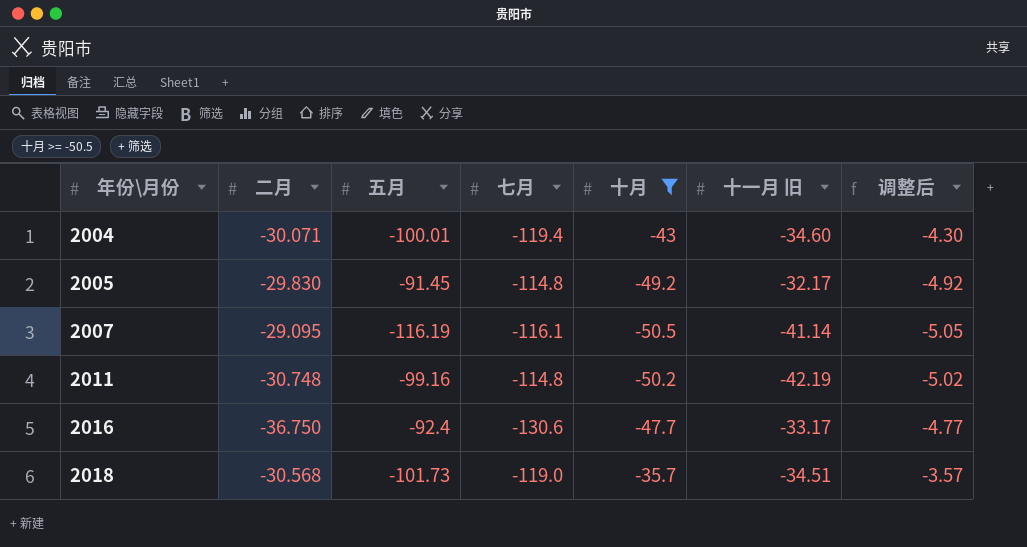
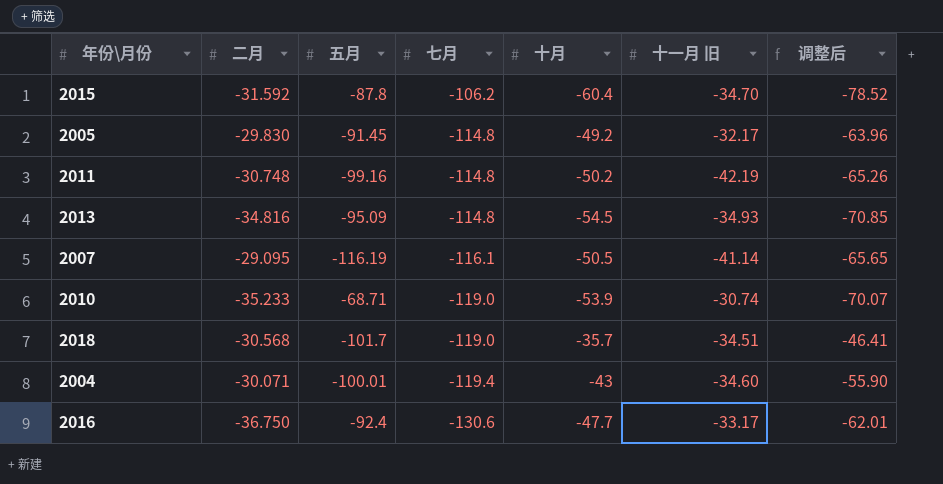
filter: 十月 >= -50.5 -> none
row order: 年份\月份 ascending -> 七月 descending
column 调整后 | formula: [十月] * 0.1 -> [十月] * 1.3
2018 | 五月: -101.73 -> -101.7

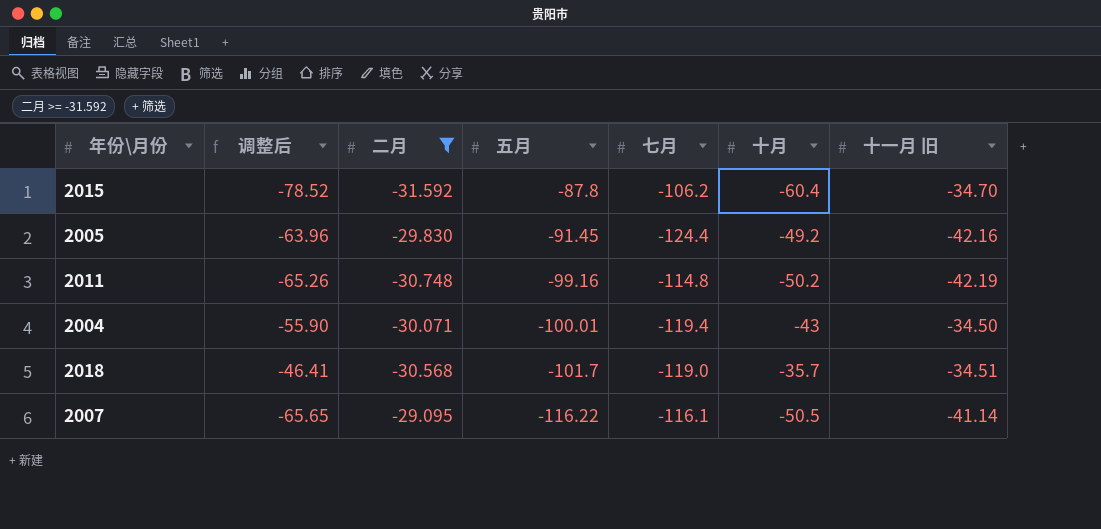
filter: none -> 二月 >= -31.592
row order: 七月 descending -> 五月 descending
column 调整后 | position: 7 -> 2
2005 | 七月: -114.8 -> -124.4
2005 | 十一月 旧: -32.17 -> -42.16
2004 | 十一月 旧: -34.60 -> -34.50
2007 | 五月: -116.19 -> -116.22

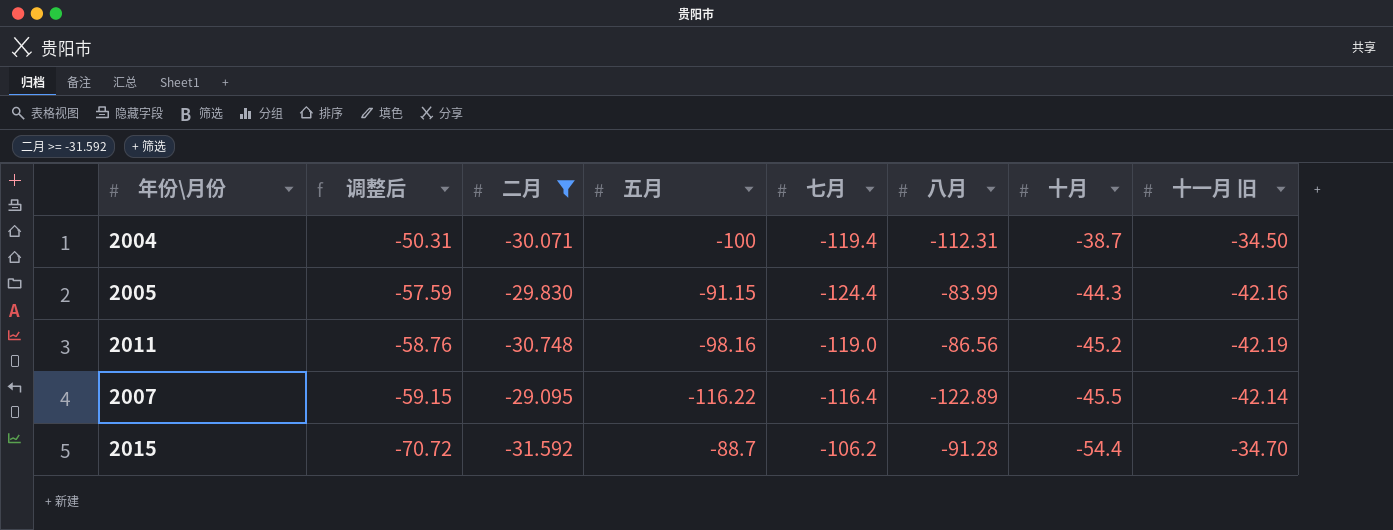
row order: 五月 descending -> 调整后 descending
column 八月 | position: none -> 6
row 2018: -46.41 | -30.568 | -101.7 | -119.0 | -35.7 | -34.51 -> none
2004 | 调整后: -55.90 -> -50.31
2004 | 五月: -100.01 -> -100
2004 | 十月: -43 -> -38.7
2005 | 调整后: -63.96 -> -57.59
2005 | 五月: -91.45 -> -91.15
2005 | 十月: -49.2 -> -44.3
2011 | 调整后: -65.26 -> -58.76
2011 | 五月: -99.16 -> -98.16
2011 | 七月: -114.8 -> -119.0
2011 | 十月: -50.2 -> -45.2
2007 | 调整后: -65.65 -> -59.15
2007 | 七月: -116.1 -> -116.4
2007 | 十月: -50.5 -> -45.5
2007 | 十一月 旧: -41.14 -> -42.14
2015 | 调整后: -78.52 -> -70.72
2015 | 五月: -87.8 -> -88.7
2015 | 十月: -60.4 -> -54.4

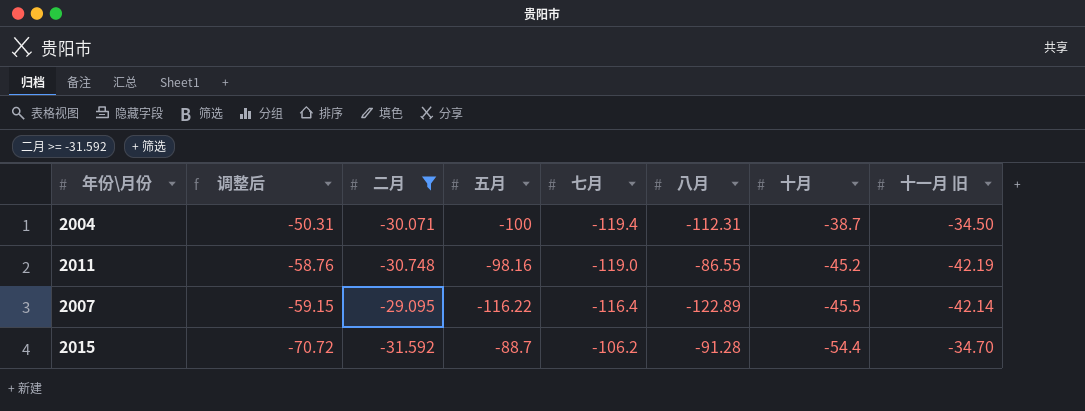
row 2005: -57.59 | -29.830 | -91.15 | -124.4 | -83.99 | -44.3 | -42.16 -> none
2011 | 八月: -86.56 -> -86.55

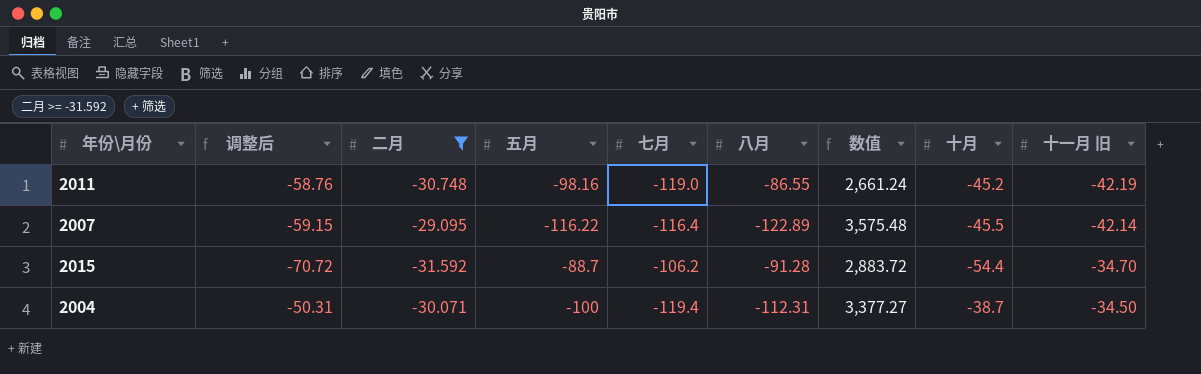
row order: 调整后 descending -> 十一月 旧 ascending
column 数值 | formula: none -> [二月] * [八月]

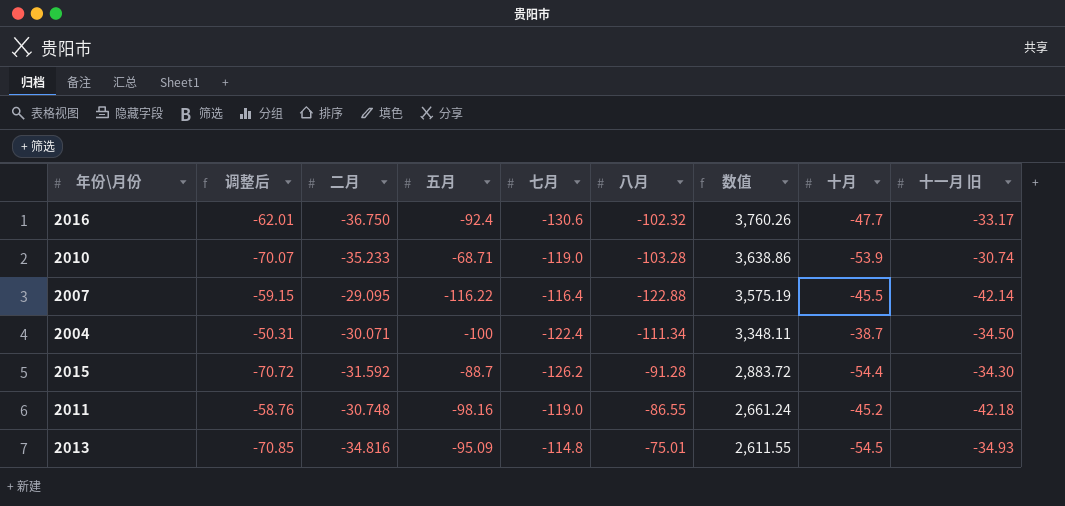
filter: 二月 >= -31.592 -> none
row order: 十一月 旧 ascending -> 数值 descending
2007 | 八月: -122.89 -> -122.88
2007 | 数值: 3,575.48 -> 3,575.19
2004 | 七月: -119.4 -> -122.4
2004 | 八月: -112.31 -> -111.34
2004 | 数值: 3,377.27 -> 3,348.11
2015 | 七月: -106.2 -> -126.2
2015 | 十一月 旧: -34.70 -> -34.30
2011 | 十一月 旧: -42.19 -> -42.18

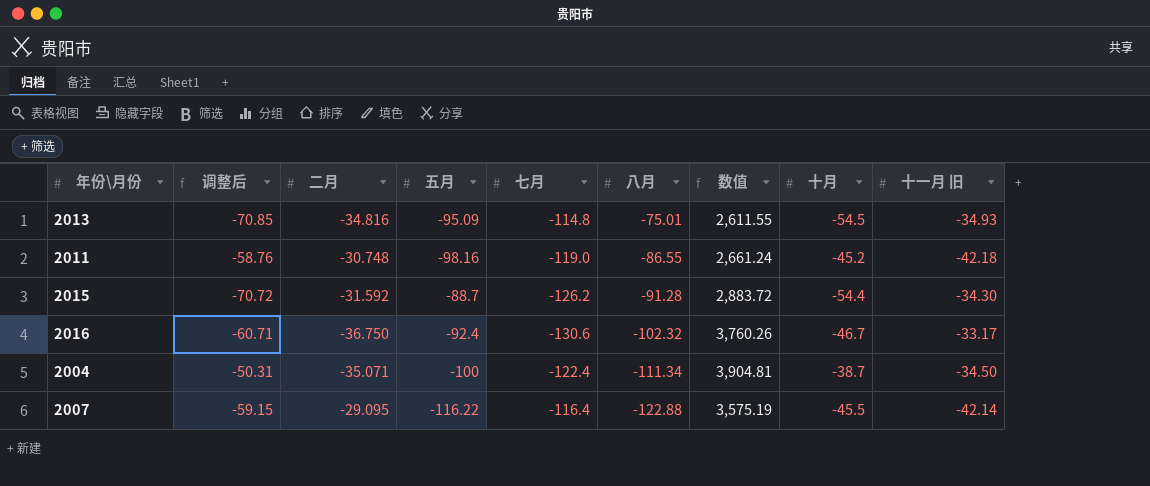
row order: 数值 descending -> 八月 descending
row 2010: -70.07 | -35.233 | -68.71 | -119.0 | -103.28 | 3,638.86 | -53.9 | -30.74 -> none
2016 | 调整后: -62.01 -> -60.71
2016 | 十月: -47.7 -> -46.7
2004 | 二月: -30.071 -> -35.071
2004 | 数值: 3,348.11 -> 3,904.81

